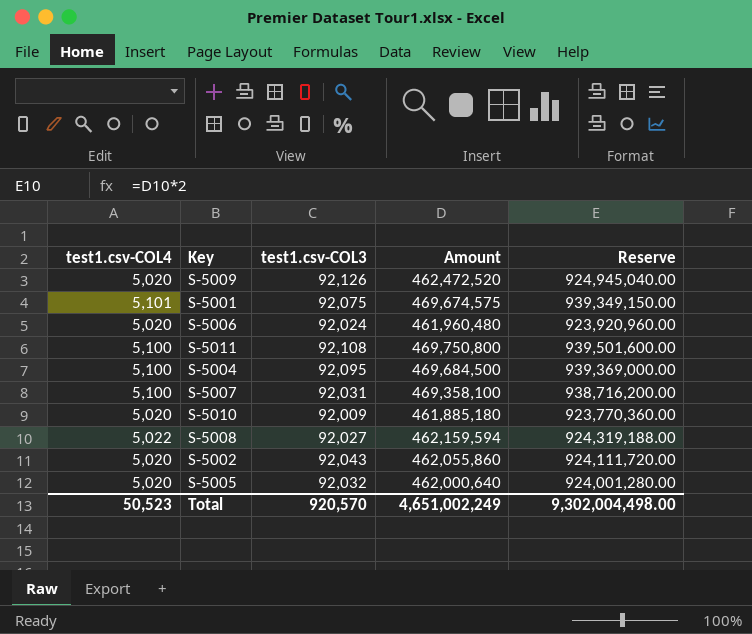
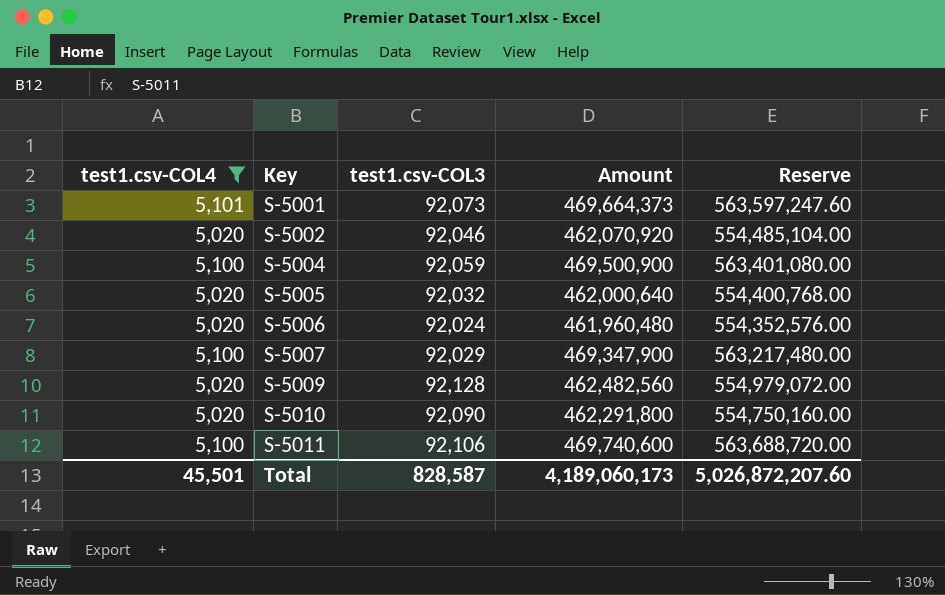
filter: none -> test1.csv-COL4 != 5,022
row order: none -> Key ascending
column Reserve | formula: [Amount] * 2 -> [Amount] * 1.2
S-5001 | test1.csv-COL3: 92,075 -> 92,073
S-5001 | Amount: 469,674,575 -> 469,664,373
S-5002 | test1.csv-COL3: 92,043 -> 92,046
S-5002 | Amount: 462,055,860 -> 462,070,920
S-5004 | test1.csv-COL3: 92,095 -> 92,059
S-5004 | Amount: 469,684,500 -> 469,500,900
S-5007 | test1.csv-COL3: 92,031 -> 92,029
S-5007 | Amount: 469,358,100 -> 469,347,900
S-5009 | test1.csv-COL3: 92,126 -> 92,128
S-5009 | Amount: 462,472,520 -> 462,482,560
S-5010 | test1.csv-COL3: 92,009 -> 92,090
S-5010 | Amount: 461,885,180 -> 462,291,800
S-5011 | test1.csv-COL3: 92,108 -> 92,106
S-5011 | Amount: 469,750,800 -> 469,740,600
Total | test1.csv-COL4: 50,523 -> 45,501
Total | test1.csv-COL3: 920,570 -> 828,587
Total | Amount: 4,651,002,249 -> 4,189,060,173
Total | Reserve: 9,302,004,498.00 -> 5,026,872,207.60

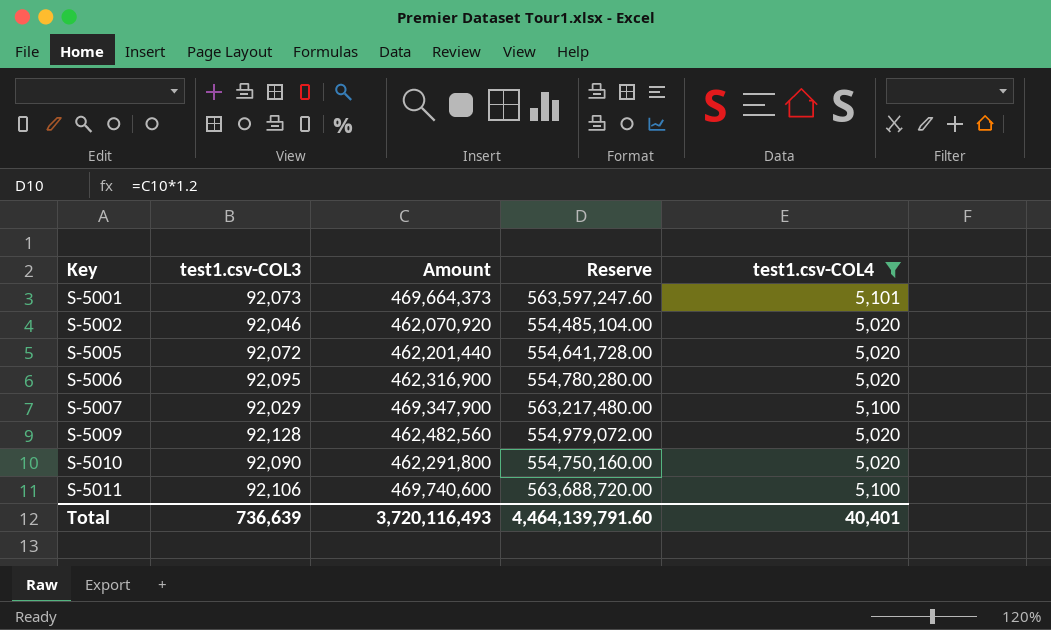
column test1.csv-COL4 | position: 1 -> 5
row S-5004: 5,100 | 92,059 | 469,500,900 | 563,401,080.00 -> none
S-5005 | test1.csv-COL3: 92,032 -> 92,072
S-5005 | Amount: 462,000,640 -> 462,201,440
S-5005 | Reserve: 554,400,768.00 -> 554,641,728.00
S-5006 | test1.csv-COL3: 92,024 -> 92,095
S-5006 | Amount: 461,960,480 -> 462,316,900
S-5006 | Reserve: 554,352,576.00 -> 554,780,280.00
Total | test1.csv-COL3: 828,587 -> 736,639
Total | Amount: 4,189,060,173 -> 3,720,116,493
Total | Reserve: 5,026,872,207.60 -> 4,464,139,791.60
Total | test1.csv-COL4: 45,501 -> 40,401

